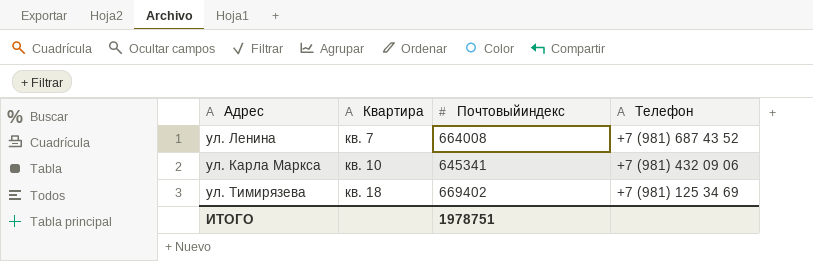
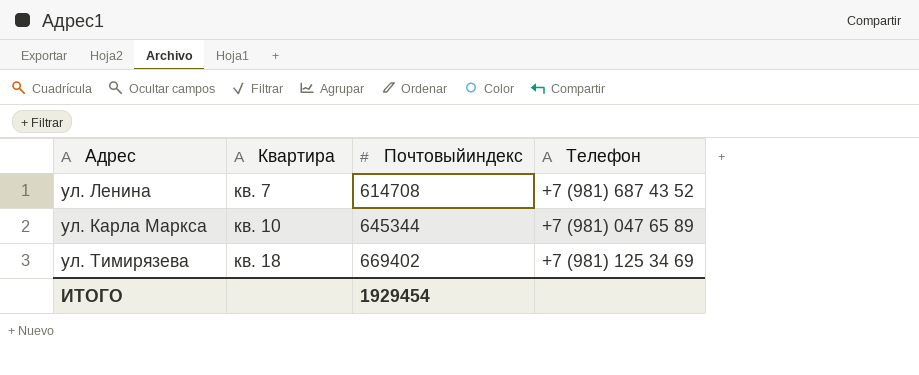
ул. Ленина | Почтовыйиндекс: 664008 -> 614708
ул. Карла Маркса | Почтовыйиндекс: 645341 -> 645344
ул. Карла Маркса | Телефон: +7 (981) 432 09 06 -> +7 (981) 047 65 89
ИТОГО | Почтовыйиндекс: 1978751 -> 1929454

